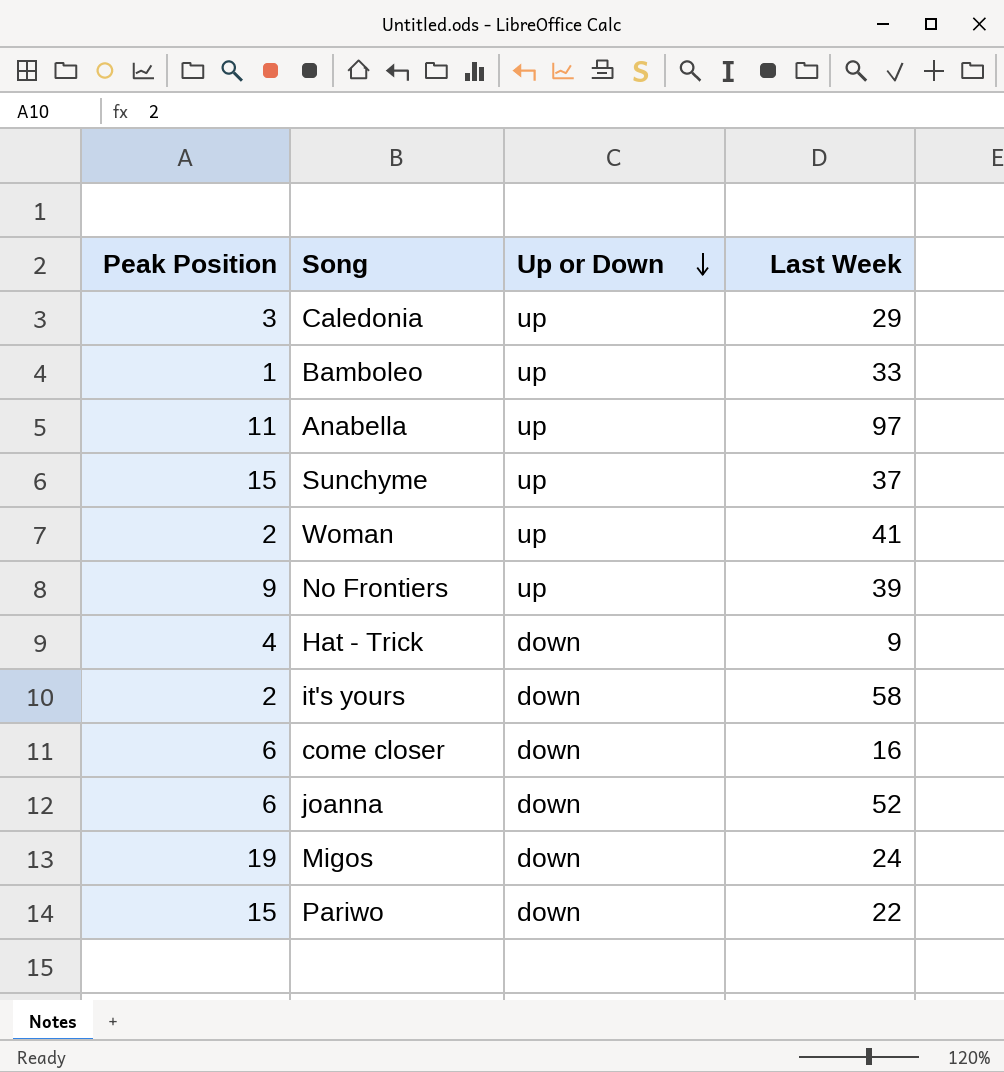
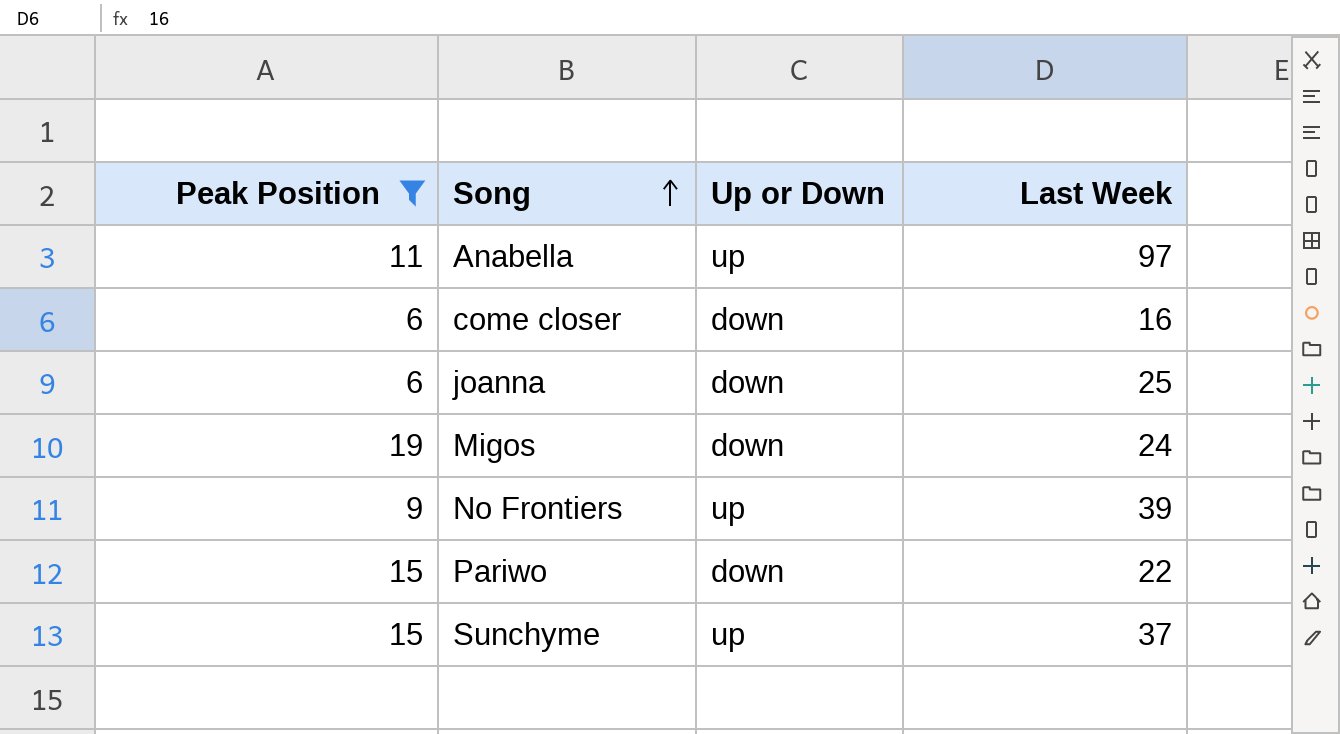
filter: none -> Peak Position >= 6
row order: Up or Down descending -> Song ascending
joanna | Last Week: 52 -> 25

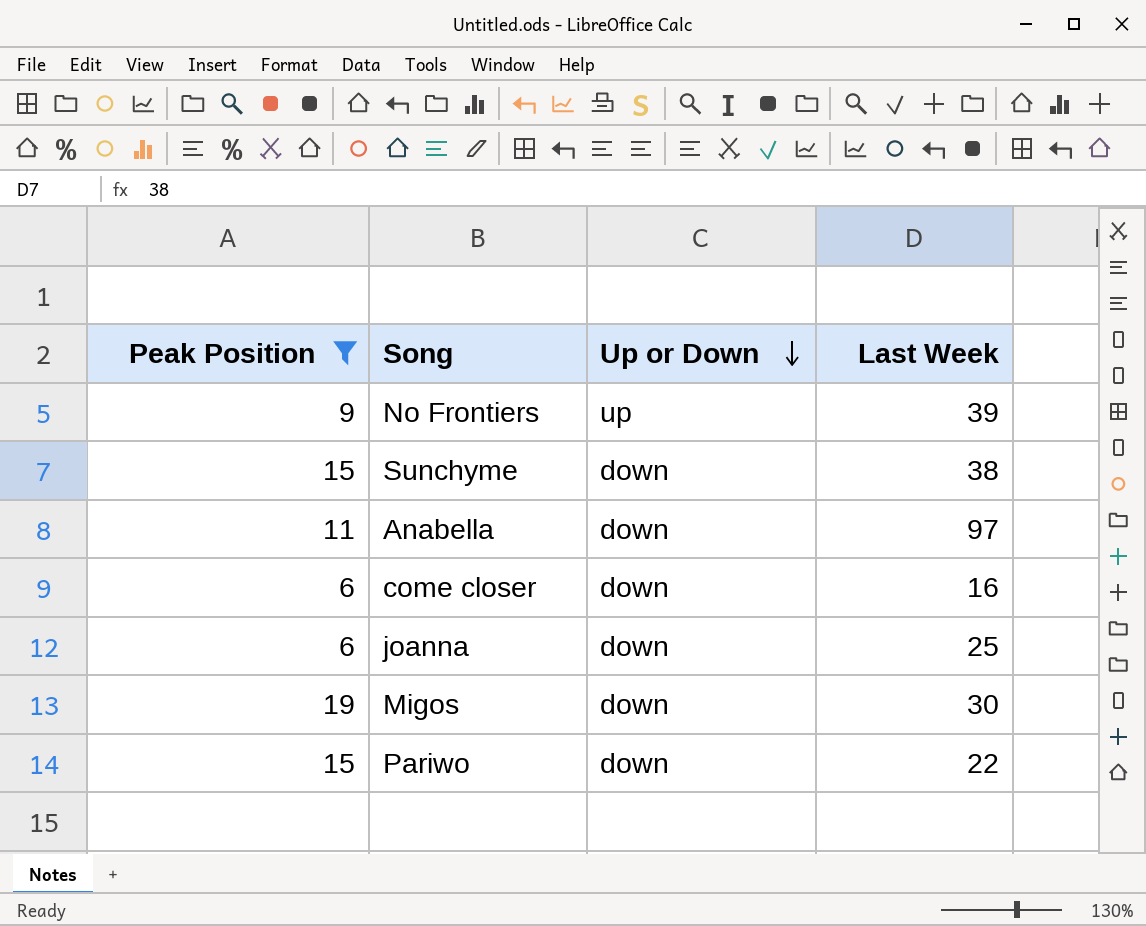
row order: Song ascending -> Up or Down descending
Sunchyme | Up or Down: up -> down
Sunchyme | Last Week: 37 -> 38
Anabella | Up or Down: up -> down
Migos | Last Week: 24 -> 30

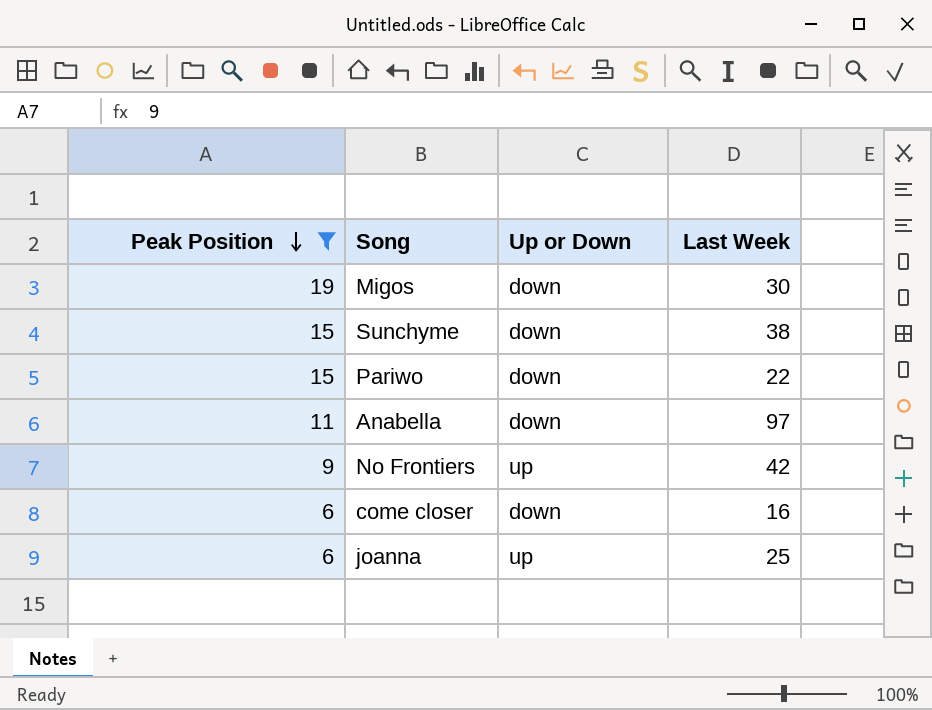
row order: Up or Down descending -> Peak Position descending
No Frontiers | Last Week: 39 -> 42
joanna | Up or Down: down -> up

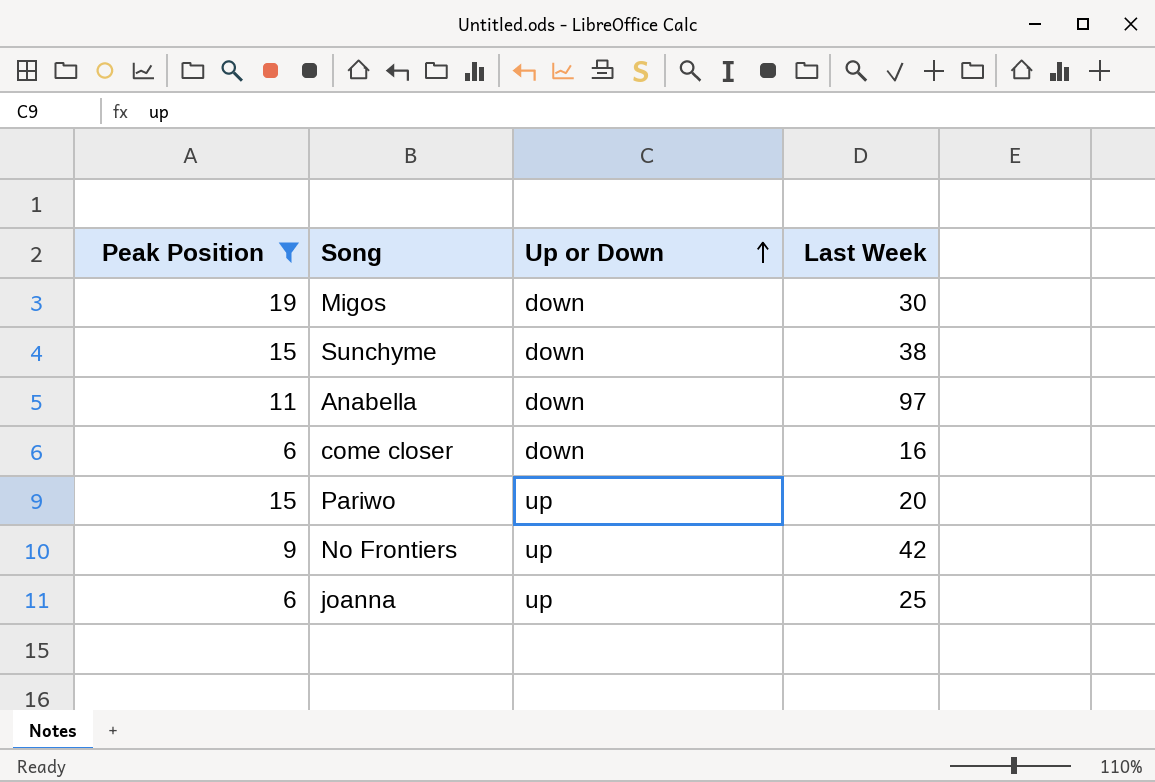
row order: Peak Position descending -> Up or Down ascending
Pariwo | Up or Down: down -> up
Pariwo | Last Week: 22 -> 20

